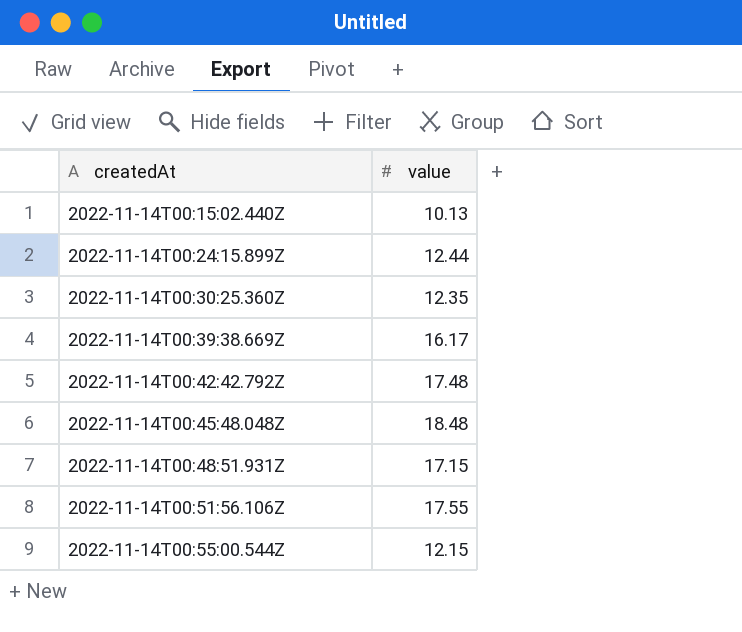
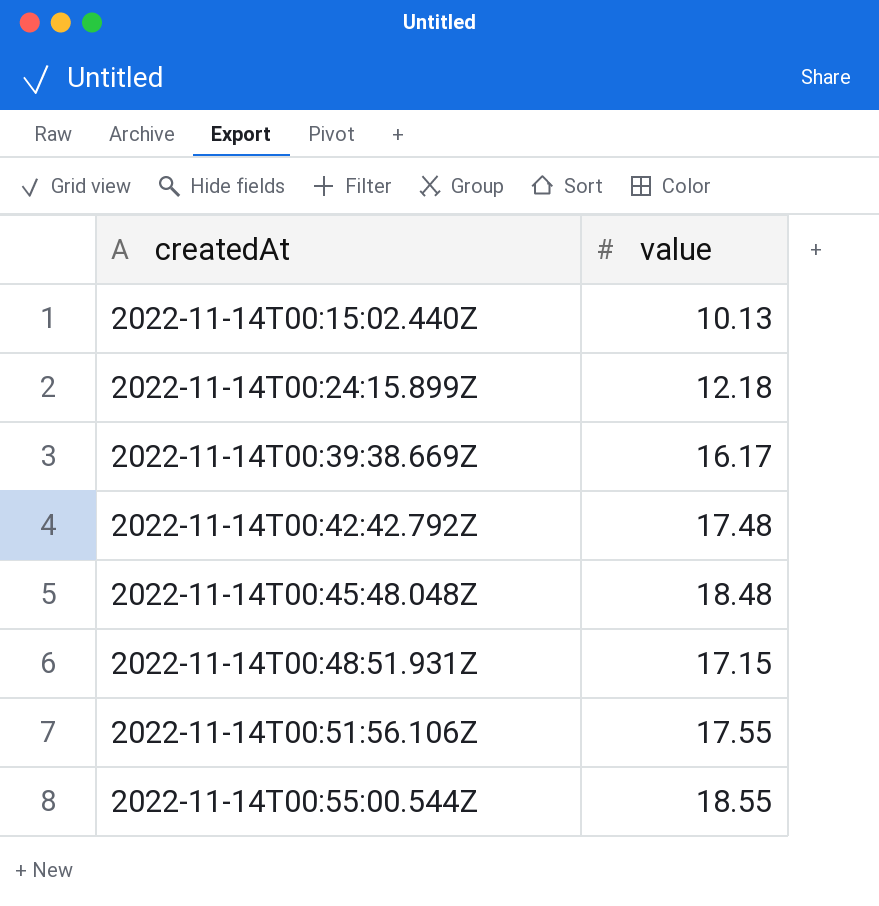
row 2022-11-14T00:30:25.360Z: 12.35 -> none
2022-11-14T00:24:15.899Z | value: 12.44 -> 12.18
2022-11-14T00:55:00.544Z | value: 12.15 -> 18.55

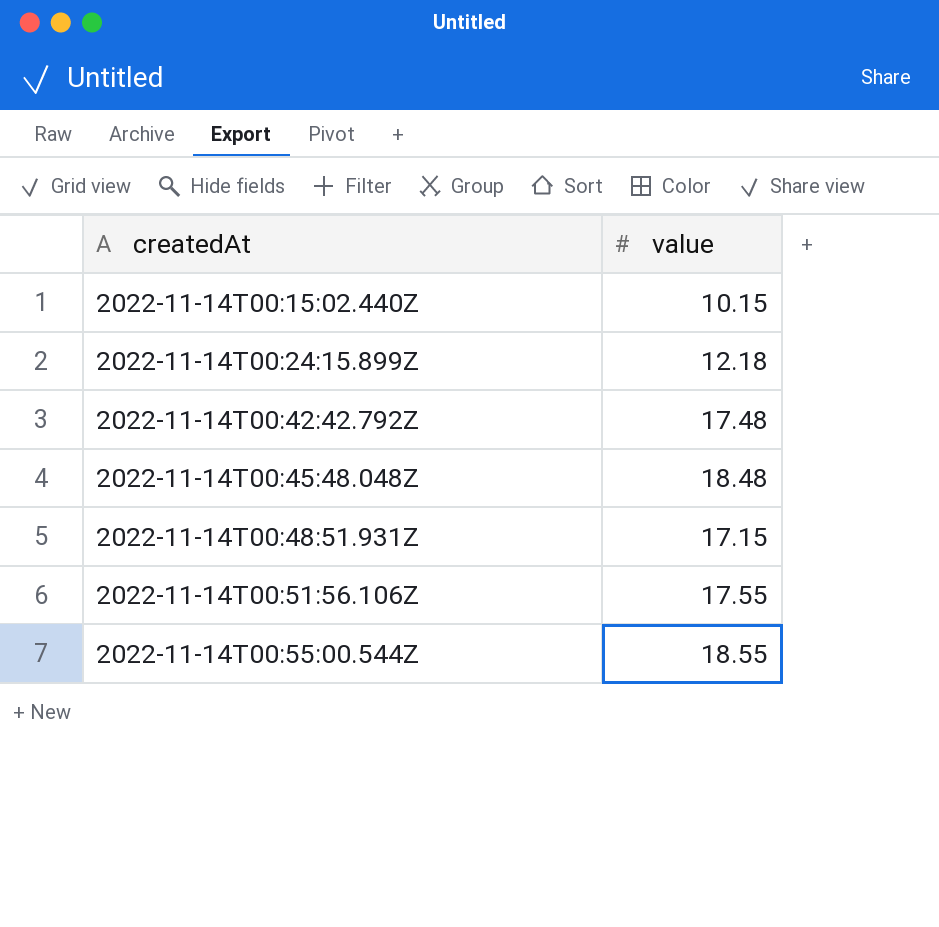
row 2022-11-14T00:39:38.669Z: 16.17 -> none
2022-11-14T00:15:02.440Z | value: 10.13 -> 10.15

